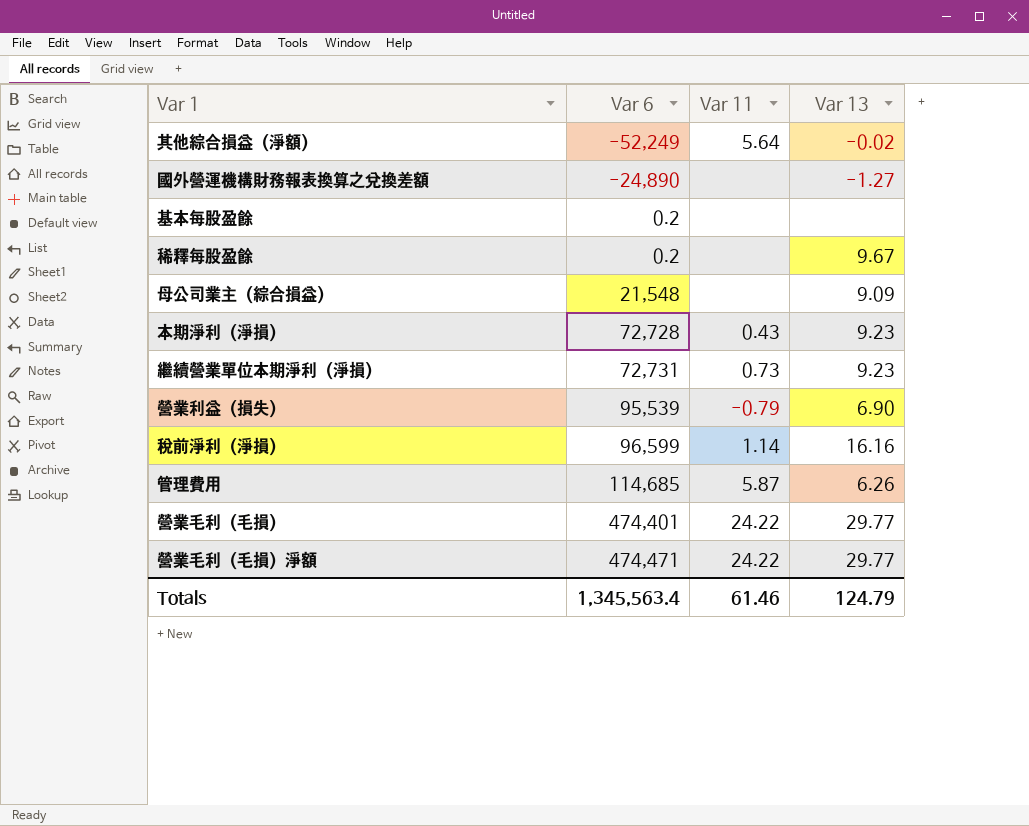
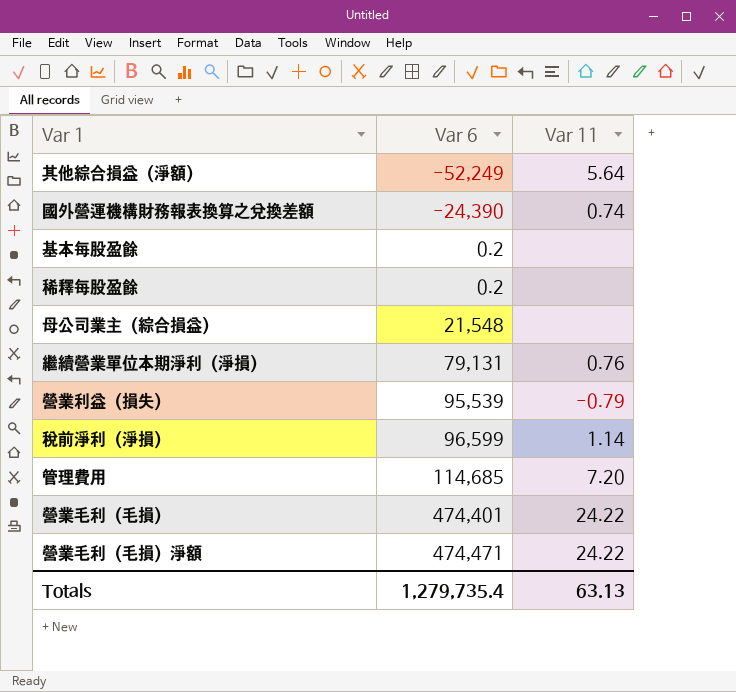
column Var 13 | position: 4 -> none
row 本期淨利（淨損）: 72,728 | 0.43 | 9.23 -> none
國外營運機構財務報表換算之兌換差額 | Var 6: -24,890 -> -24,390
國外營運機構財務報表換算之兌換差額 | Var 11: none -> 0.74
繼續營業單位本期淨利（淨損） | Var 6: 72,731 -> 79,131
繼續營業單位本期淨利（淨損） | Var 11: 0.73 -> 0.76
管理費用 | Var 11: 5.87 -> 7.20
Totals | Var 6: 1,345,563.4 -> 1,279,735.4
Totals | Var 11: 61.46 -> 63.13

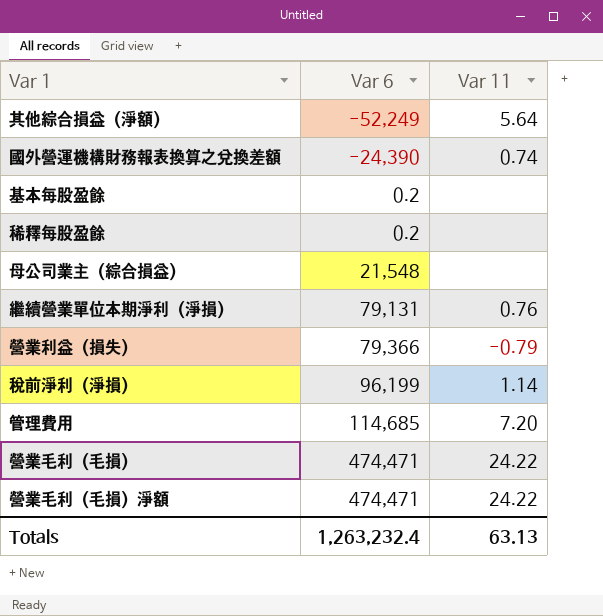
營業利益（損失） | Var 6: 95,539 -> 79,366
稅前淨利（淨損） | Var 6: 96,599 -> 96,199
營業毛利（毛損） | Var 6: 474,401 -> 474,471
Totals | Var 6: 1,279,735.4 -> 1,263,232.4

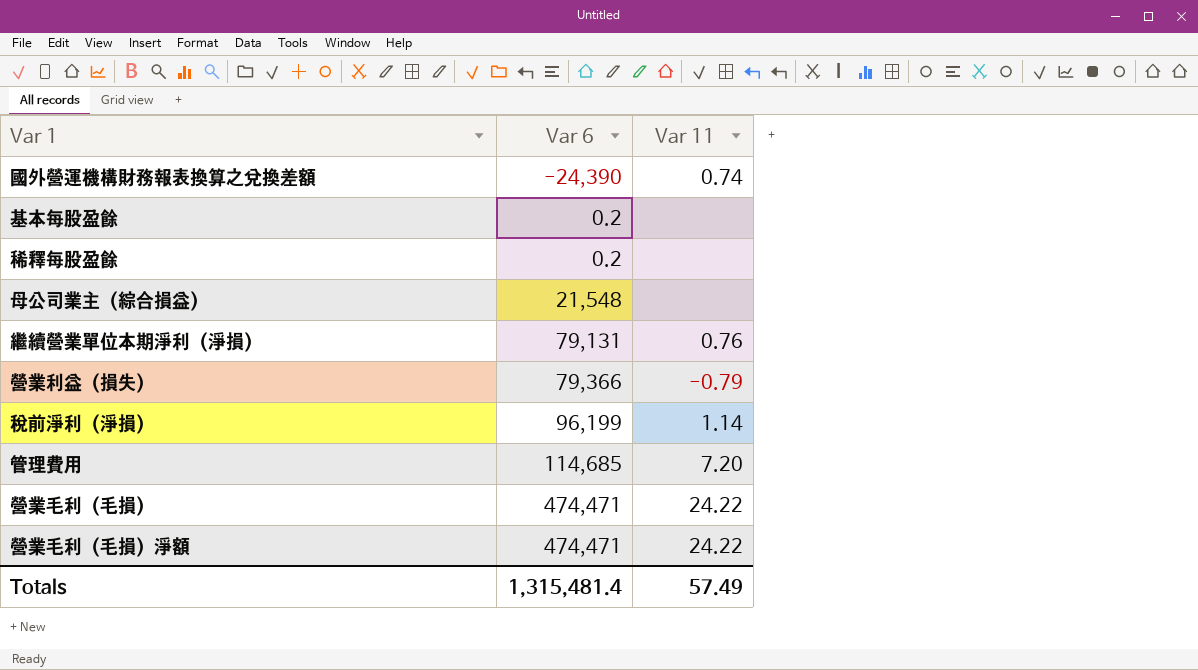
row 其他綜合損益（淨額）: -52,249 | 5.64 -> none
Totals | Var 6: 1,263,232.4 -> 1,315,481.4
Totals | Var 11: 63.13 -> 57.49

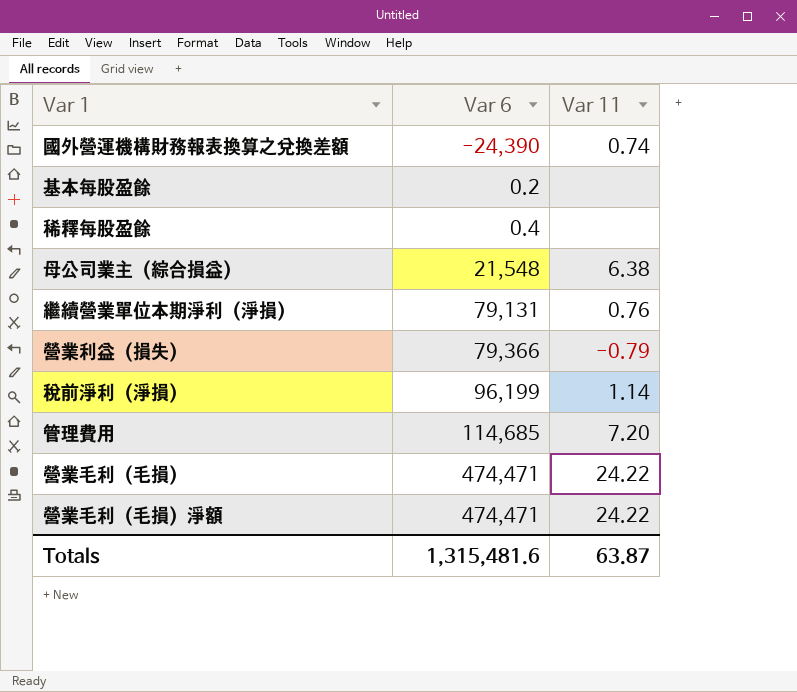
稀釋每股盈餘 | Var 6: 0.2 -> 0.4
母公司業主（綜合損益） | Var 11: none -> 6.38
Totals | Var 6: 1,315,481.4 -> 1,315,481.6
Totals | Var 11: 57.49 -> 63.87

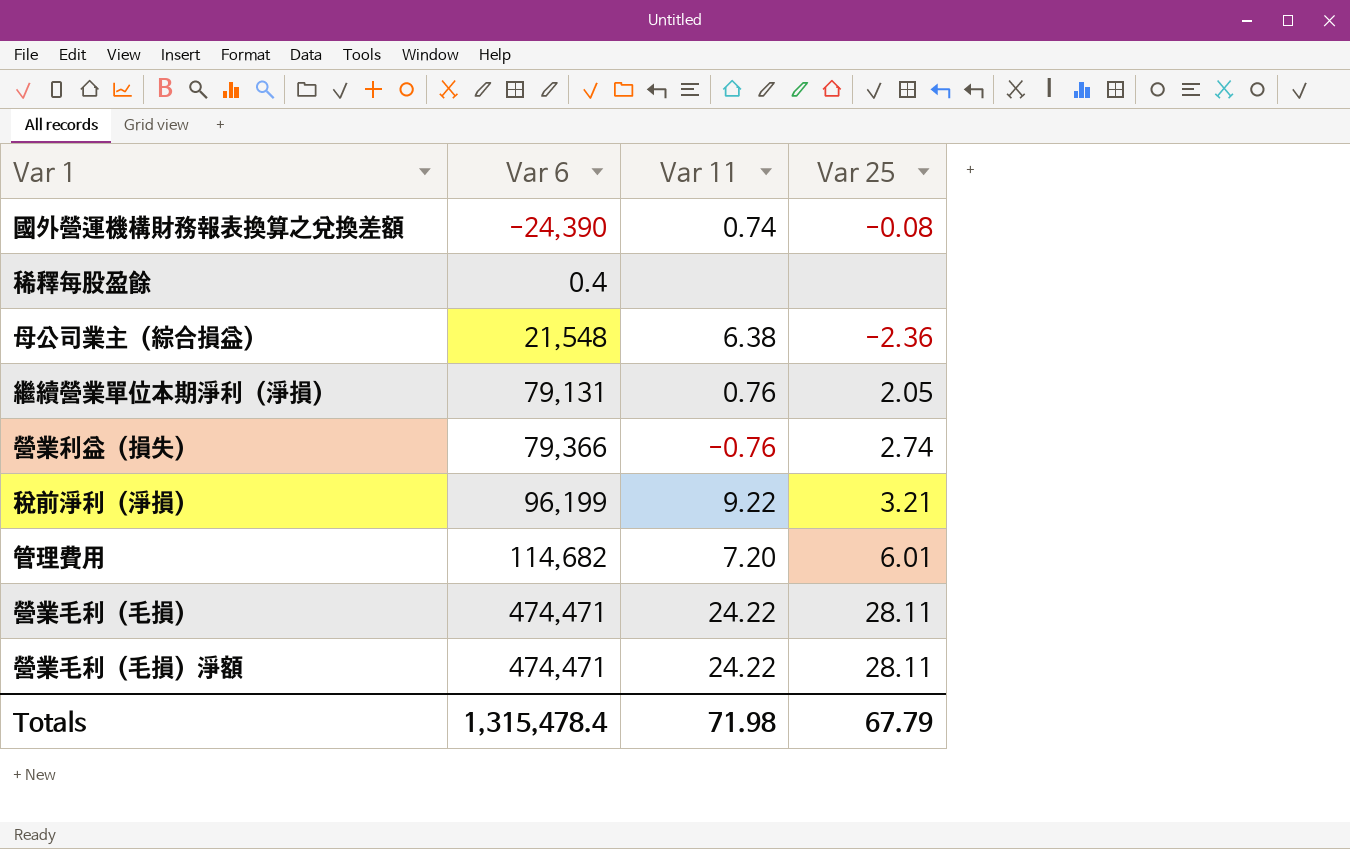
column Var 25 | position: none -> 4
row 基本每股盈餘: 0.2 | none -> none
營業利益（損失） | Var 11: -0.79 -> -0.76
稅前淨利（淨損） | Var 11: 1.14 -> 9.22
管理費用 | Var 6: 114,685 -> 114,682
Totals | Var 6: 1,315,481.6 -> 1,315,478.4
Totals | Var 11: 63.87 -> 71.98

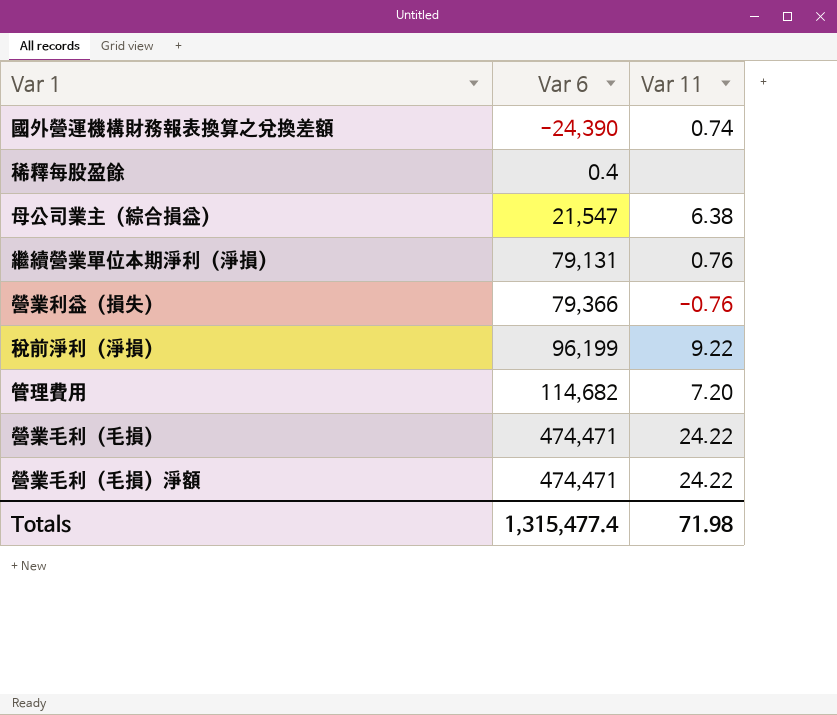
column Var 25 | position: 4 -> none
母公司業主（綜合損益） | Var 6: 21,548 -> 21,547
Totals | Var 6: 1,315,478.4 -> 1,315,477.4

